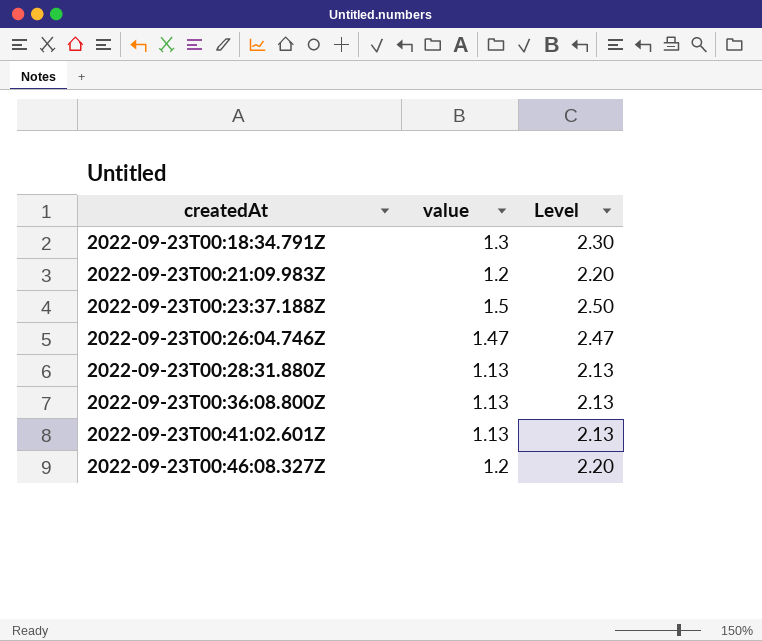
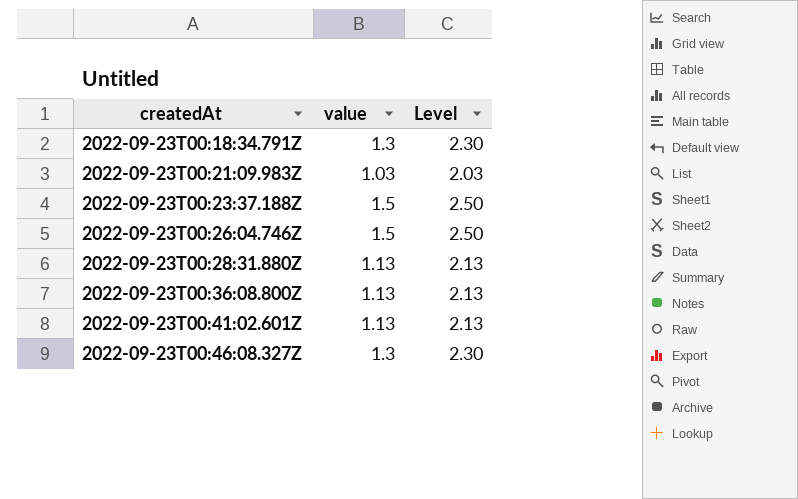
2022-09-23T00:21:09.983Z | value: 1.2 -> 1.03
2022-09-23T00:21:09.983Z | Level: 2.20 -> 2.03
2022-09-23T00:26:04.746Z | value: 1.47 -> 1.5
2022-09-23T00:26:04.746Z | Level: 2.47 -> 2.50
2022-09-23T00:46:08.327Z | value: 1.2 -> 1.3
2022-09-23T00:46:08.327Z | Level: 2.20 -> 2.30

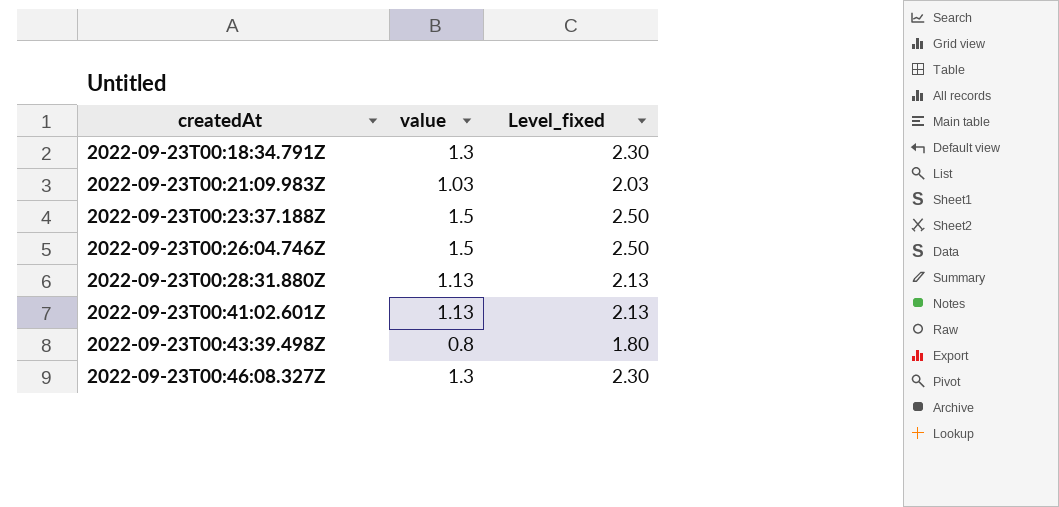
column name: Level -> Level_fixed
row 2022-09-23T00:36:08.800Z: 1.13 | 2.13 -> none
row 2022-09-23T00:43:39.498Z: none -> 0.8 | 1.80

